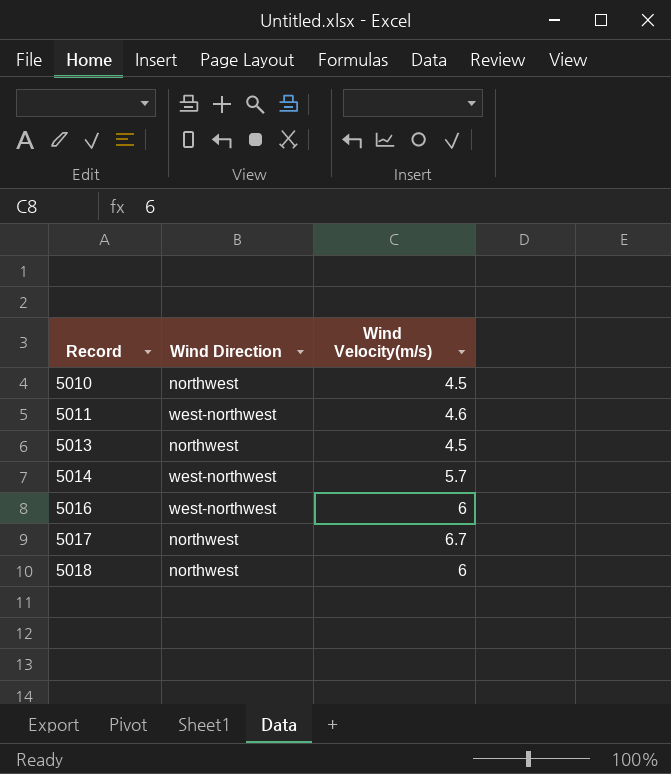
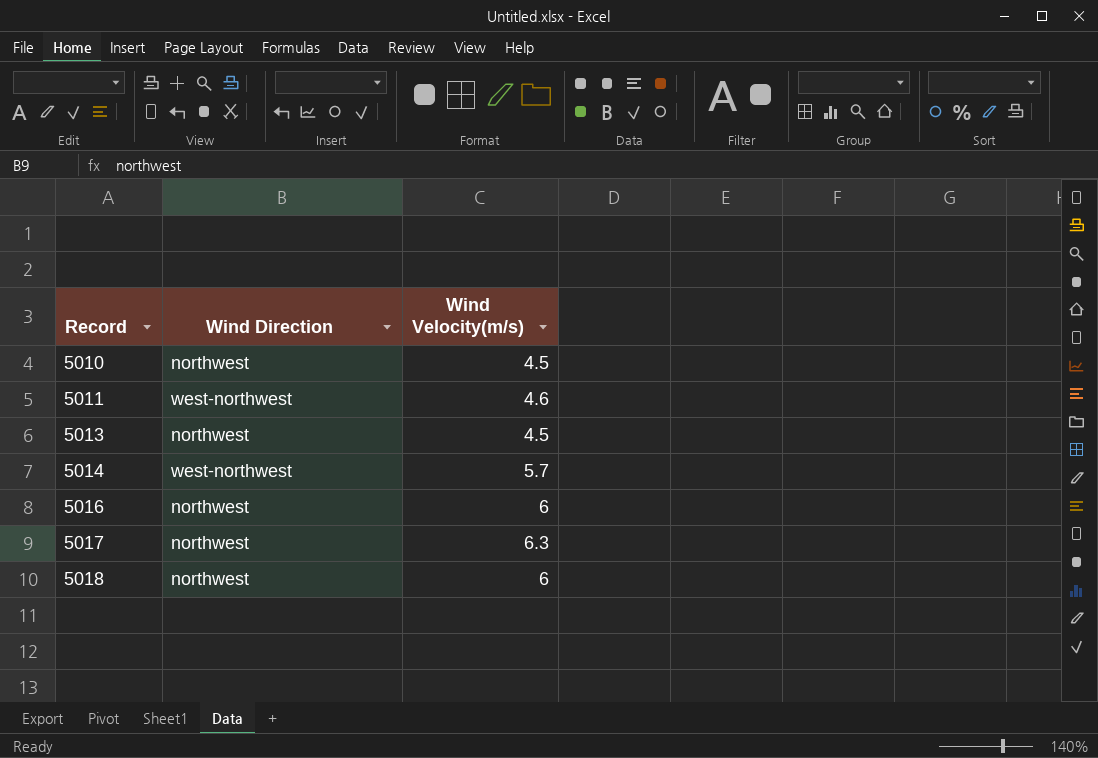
5016 | Wind Direction: west-northwest -> northwest
5017 | Wind Velocity(m/s): 6.7 -> 6.3

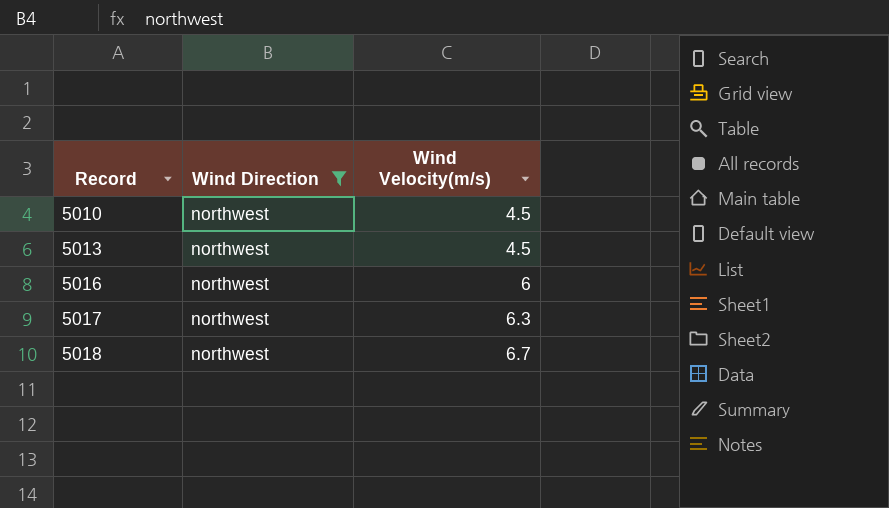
filter: none -> Wind Direction = northwest
5018 | Wind Velocity(m/s): 6 -> 6.7

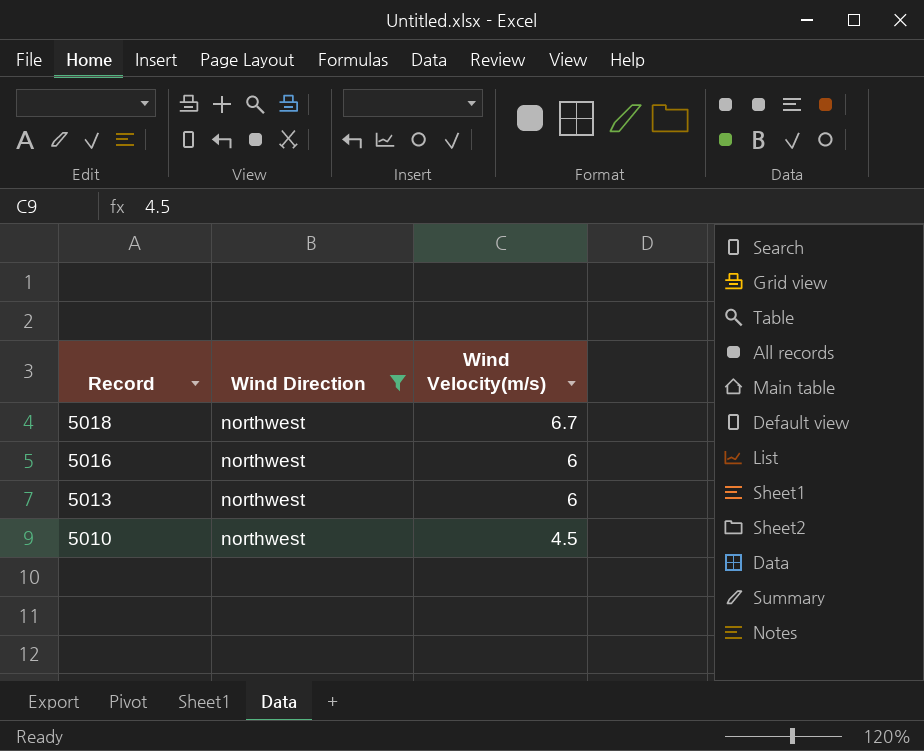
row order: Record ascending -> Record descending
row 5017: northwest | 6.3 -> none
5013 | Wind Velocity(m/s): 4.5 -> 6

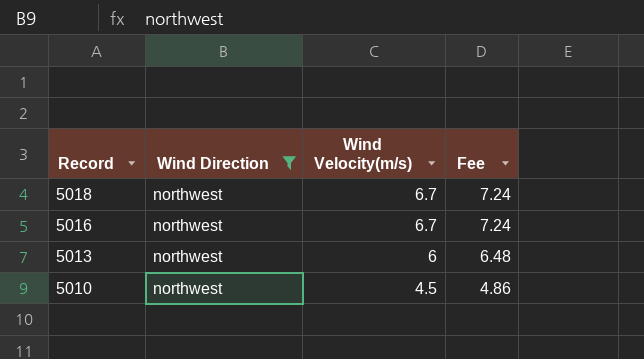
column Fee | formula: none -> [Wind Velocity(m/s)] * 1.08
5016 | Wind Velocity(m/s): 6 -> 6.7

